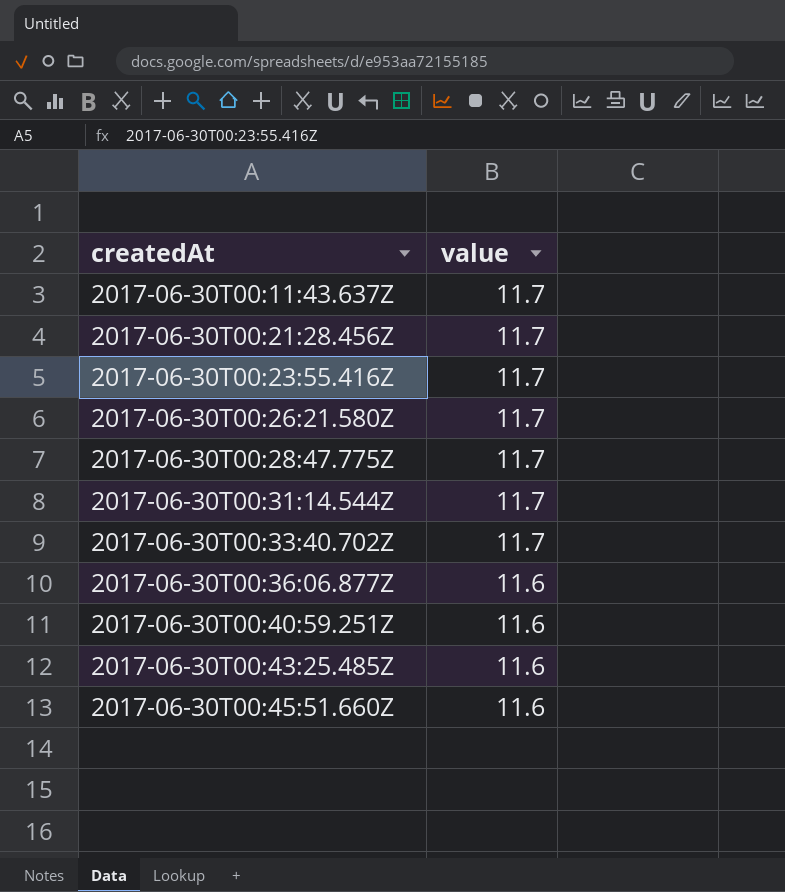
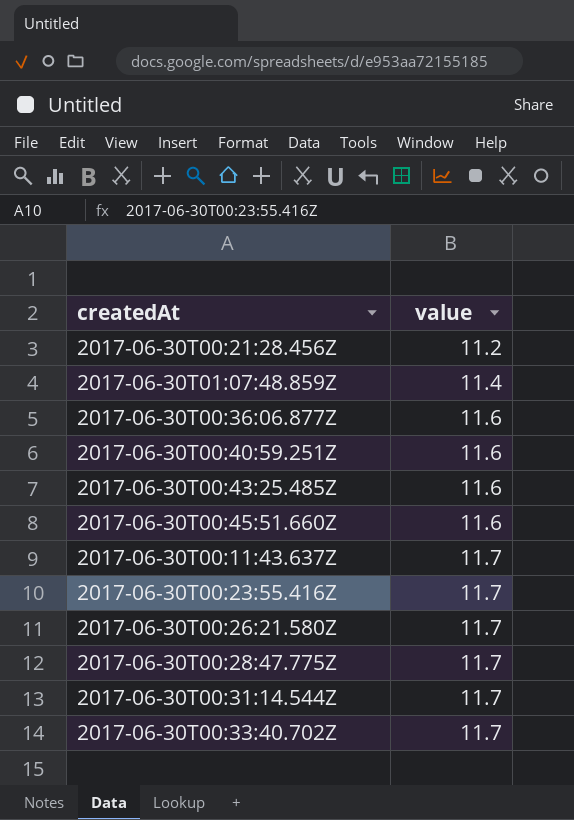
row order: createdAt ascending -> value ascending
2017-06-30T00:21:28.456Z | value: 11.7 -> 11.2
row 2017-06-30T01:07:48.859Z: none -> 11.4

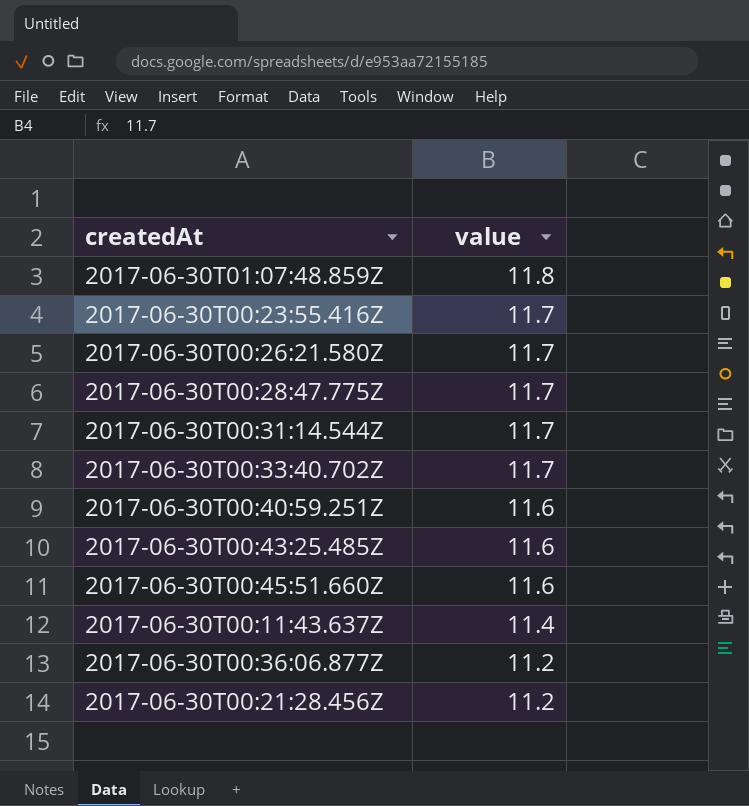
row order: value ascending -> value descending
2017-06-30T01:07:48.859Z | value: 11.4 -> 11.8
2017-06-30T00:11:43.637Z | value: 11.7 -> 11.4
2017-06-30T00:36:06.877Z | value: 11.6 -> 11.2

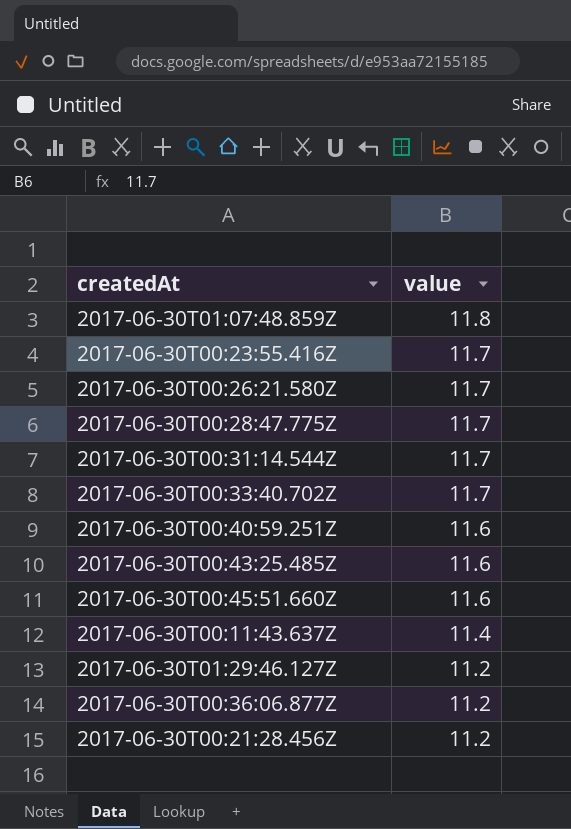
row 2017-06-30T01:29:46.127Z: none -> 11.2

